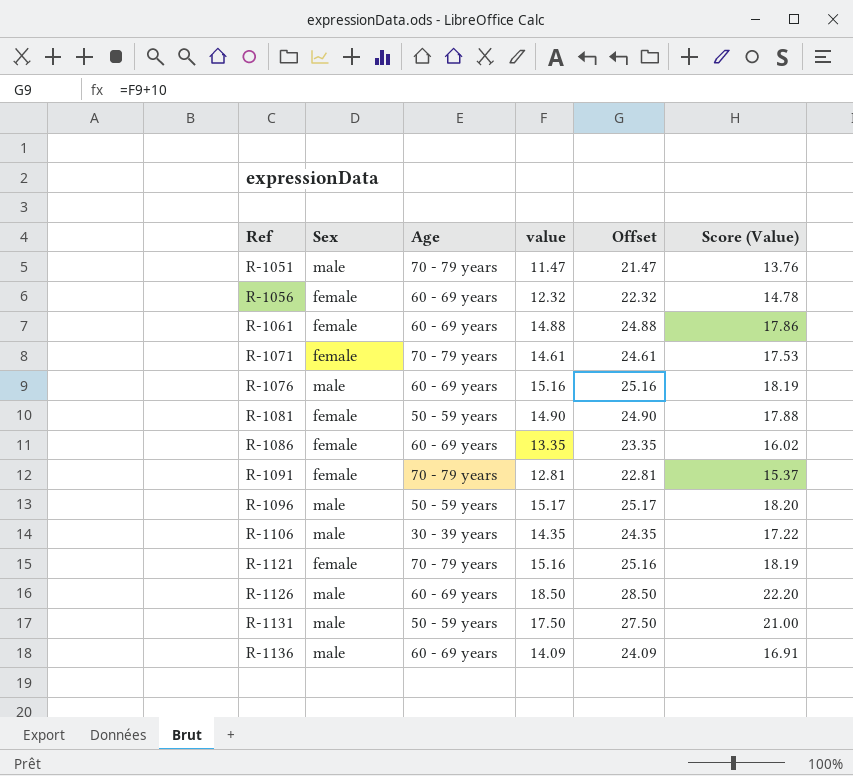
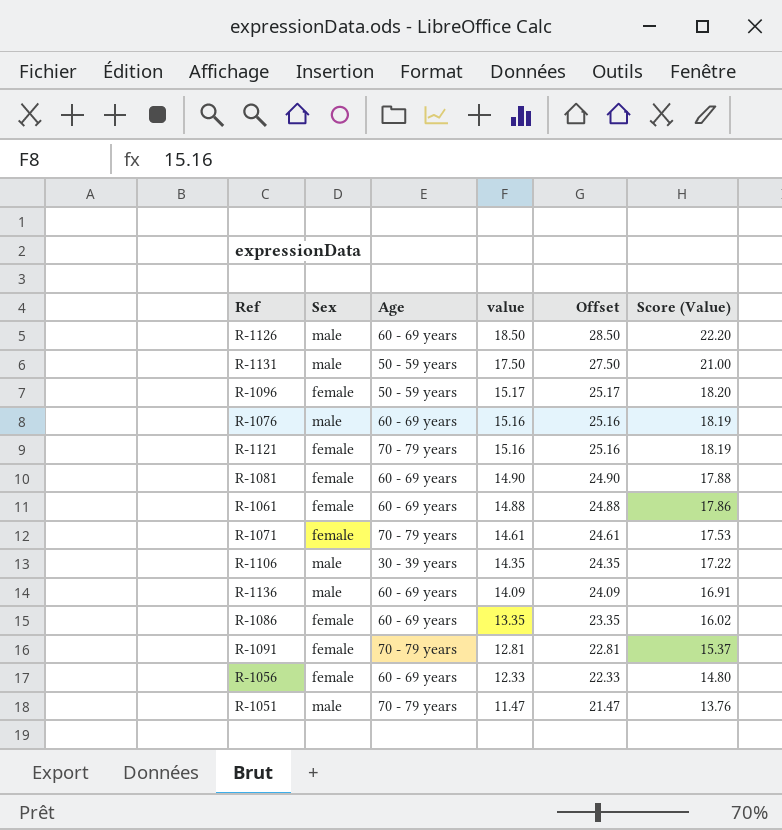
row order: Ref ascending -> value descending
R-1096 | Sex: male -> female
R-1081 | Age: 50 - 59 years -> 60 - 69 years
R-1056 | value: 12.32 -> 12.33
R-1056 | Offset: 22.32 -> 22.33
R-1056 | Score (Value): 14.78 -> 14.80

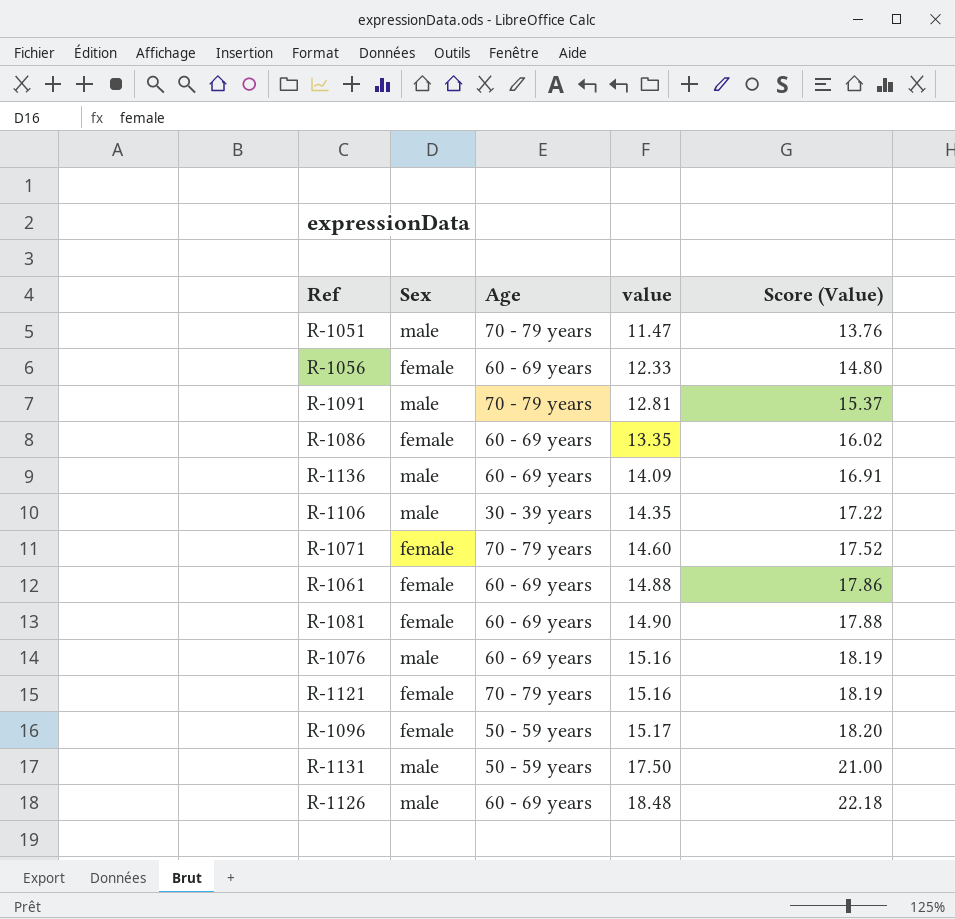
row order: value descending -> value ascending
column Offset | formula: [value] + 10 -> none
R-1091 | Sex: female -> male
R-1071 | value: 14.61 -> 14.60
R-1071 | Score (Value): 17.53 -> 17.52
R-1126 | value: 18.50 -> 18.48
R-1126 | Score (Value): 22.20 -> 22.18

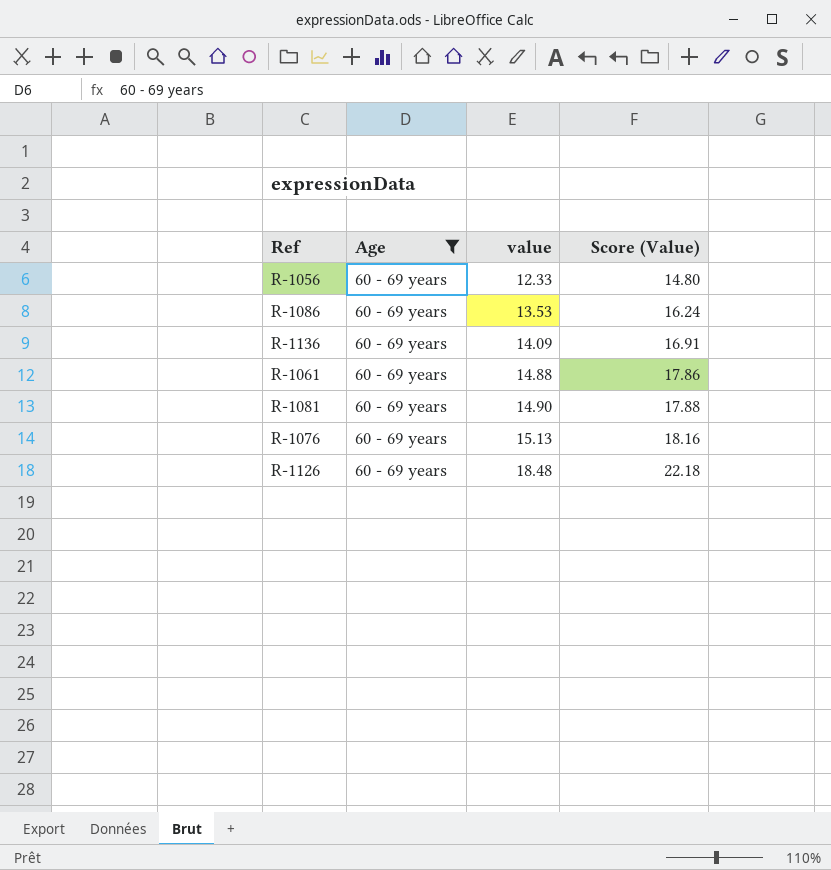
filter: none -> Age = 60 - 69 years
column Sex | position: 2 -> none
R-1086 | value: 13.35 -> 13.53
R-1086 | Score (Value): 16.02 -> 16.24
R-1076 | value: 15.16 -> 15.13
R-1076 | Score (Value): 18.19 -> 18.16

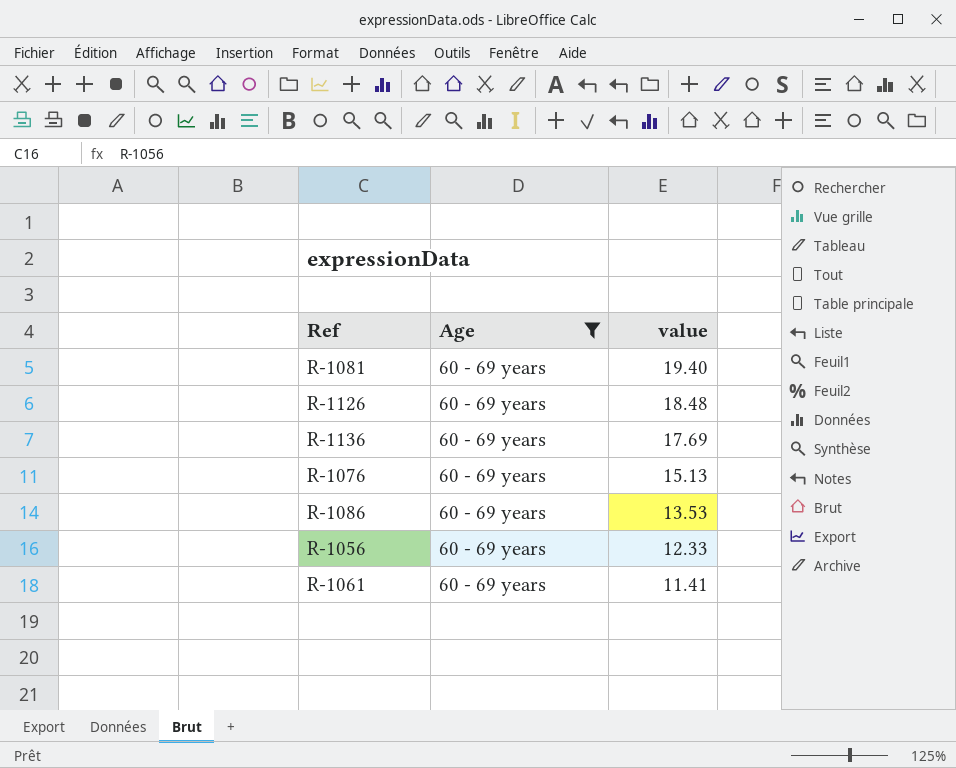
row order: value ascending -> value descending
column Score (Value) | formula: [value] * 1.2 -> none
R-1081 | value: 14.90 -> 19.40
R-1136 | value: 14.09 -> 17.69
R-1061 | value: 14.88 -> 11.41

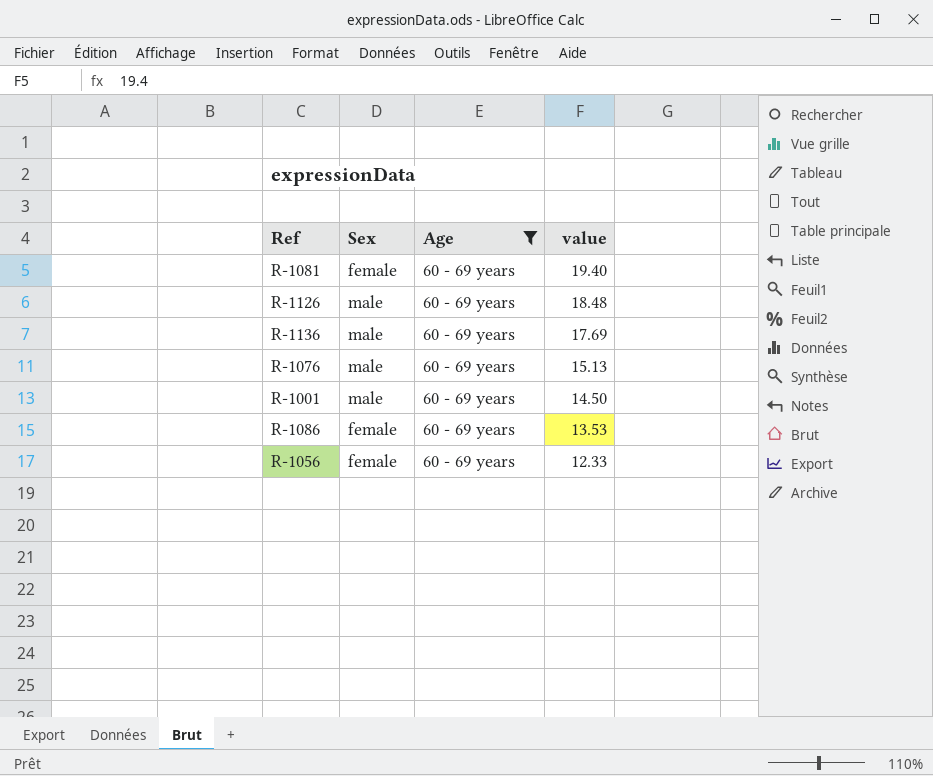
column Sex | position: none -> 2
row R-1061: 60 - 69 years | 11.41 -> none
row R-1001: none -> male | 60 - 69 years | 14.50

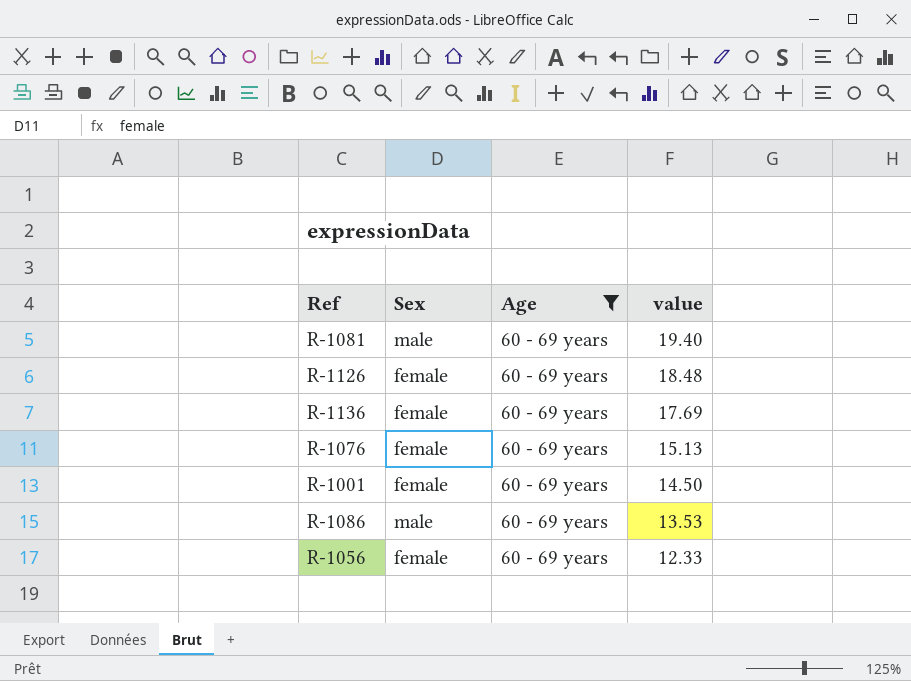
R-1081 | Sex: female -> male
R-1126 | Sex: male -> female
R-1136 | Sex: male -> female
R-1076 | Sex: male -> female
R-1001 | Sex: male -> female
R-1086 | Sex: female -> male

